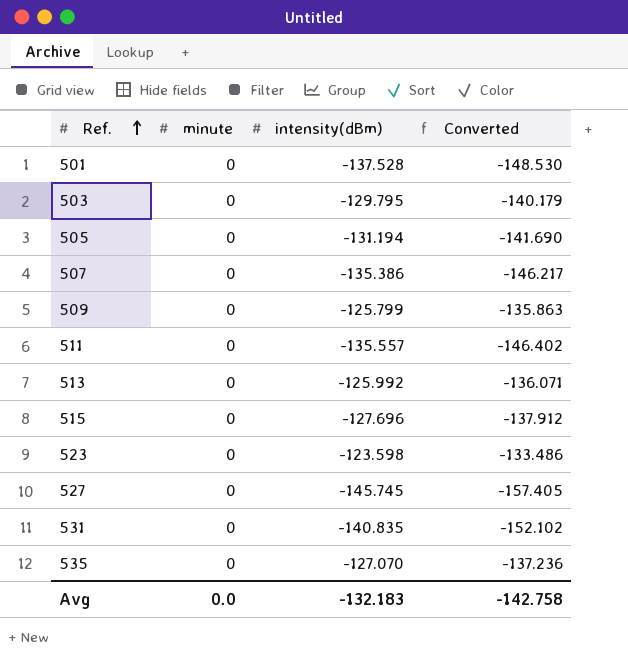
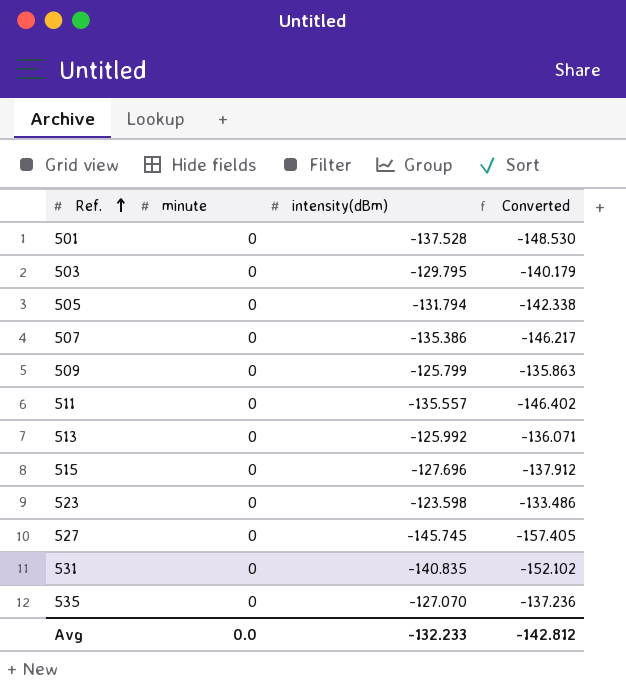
505 | intensity(dBm): -131.194 -> -131.794
505 | Converted: -141.690 -> -142.338
Avg | intensity(dBm): -132.183 -> -132.233
Avg | Converted: -142.758 -> -142.812

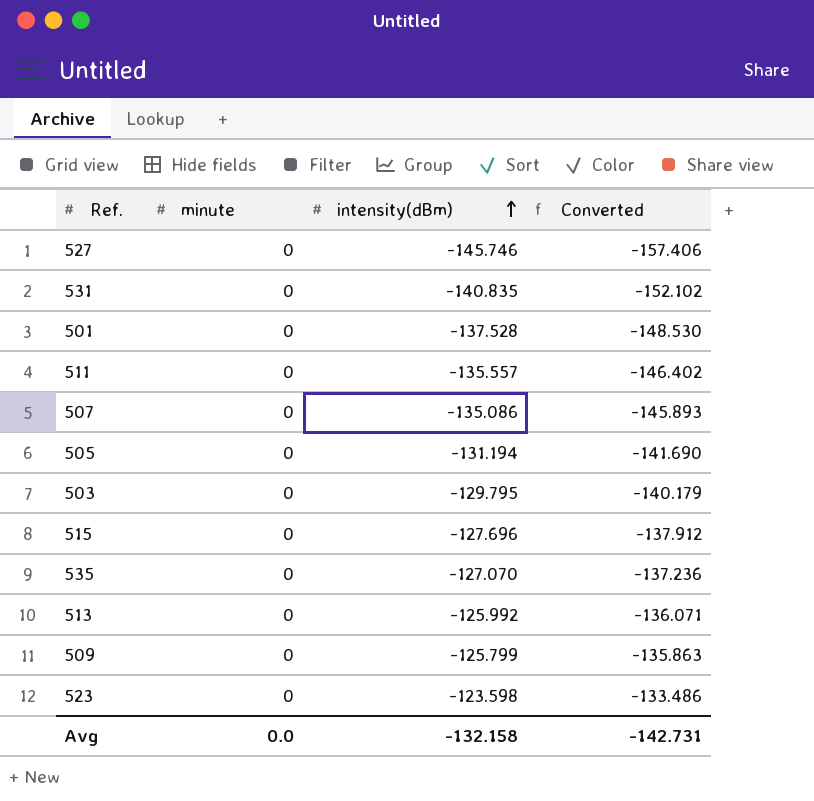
row order: Ref. ascending -> intensity(dBm) ascending
527 | intensity(dBm): -145.745 -> -145.746
527 | Converted: -157.405 -> -157.406
507 | intensity(dBm): -135.386 -> -135.086
507 | Converted: -146.217 -> -145.893
505 | intensity(dBm): -131.794 -> -131.194
505 | Converted: -142.338 -> -141.690
Avg | intensity(dBm): -132.233 -> -132.158
Avg | Converted: -142.812 -> -142.731

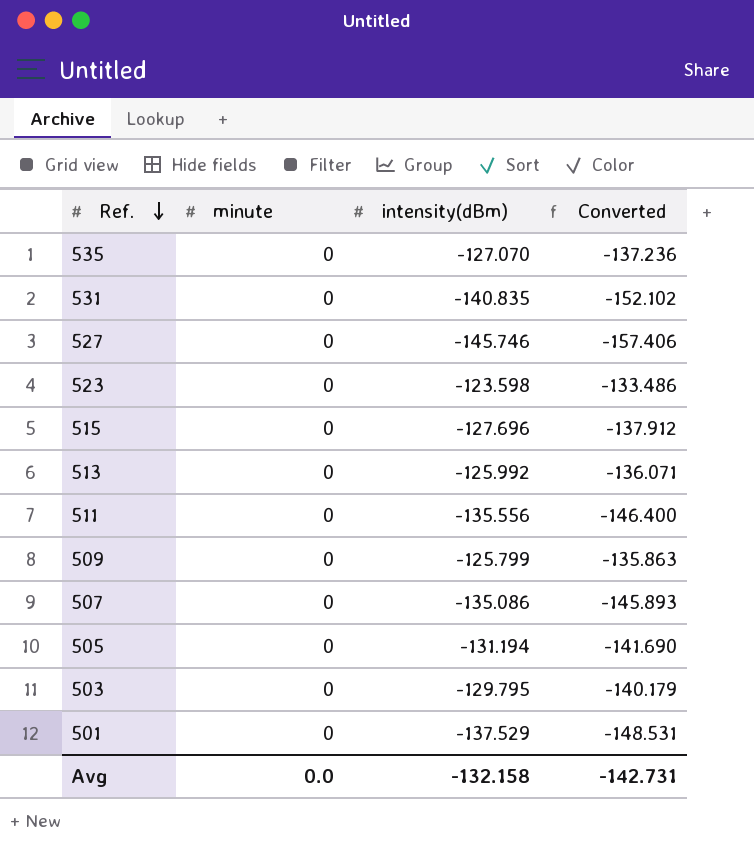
row order: intensity(dBm) ascending -> Ref. descending
511 | intensity(dBm): -135.557 -> -135.556
511 | Converted: -146.402 -> -146.400
501 | intensity(dBm): -137.528 -> -137.529
501 | Converted: -148.530 -> -148.531

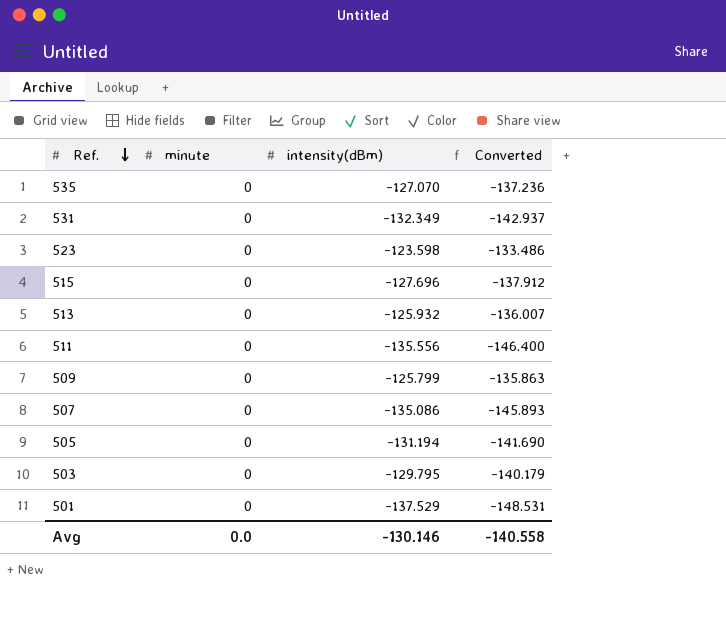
row 527: 0 | -145.746 | -157.406 -> none
531 | intensity(dBm): -140.835 -> -132.349
531 | Converted: -152.102 -> -142.937
513 | intensity(dBm): -125.992 -> -125.932
513 | Converted: -136.071 -> -136.007
Avg | intensity(dBm): -132.158 -> -130.146
Avg | Converted: -142.731 -> -140.558

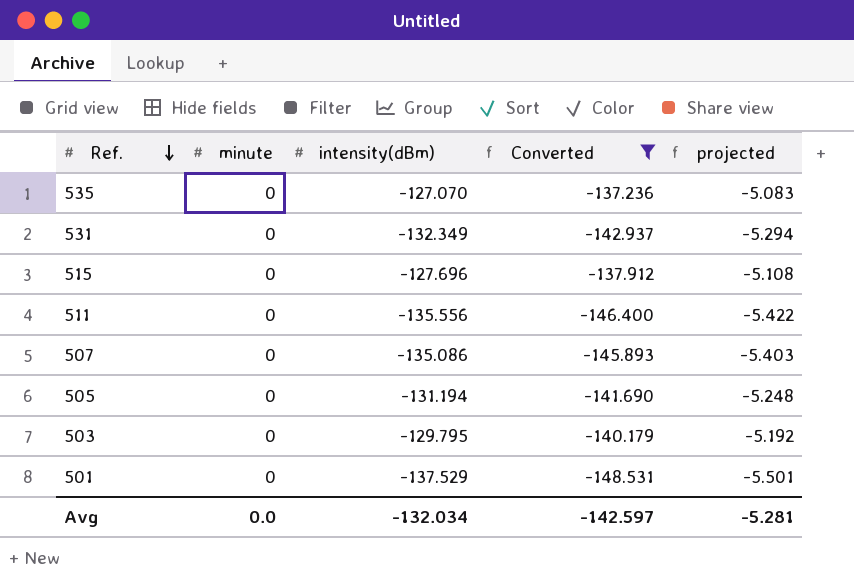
filter: none -> Converted <= -137.236
column projected | formula: none -> [intensity(dBm)] * 0.04
Avg | intensity(dBm): -130.146 -> -132.034
Avg | Converted: -140.558 -> -142.597

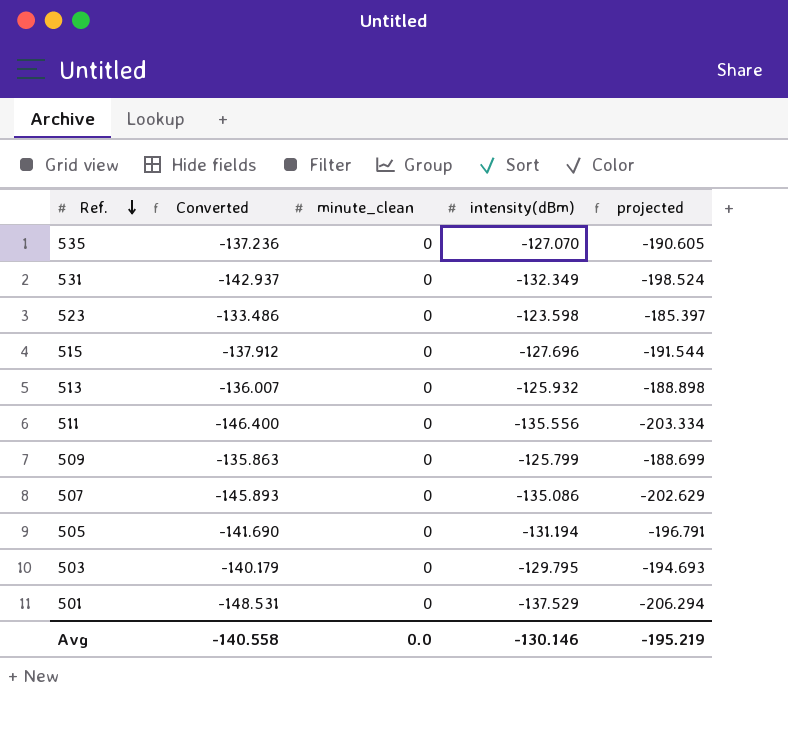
filter: Converted <= -137.236 -> none
column Converted | position: 4 -> 2
column name: minute -> minute_clean
column projected | formula: [intensity(dBm)] * 0.04 -> [intensity(dBm)] * 1.5
Avg | Converted: -142.597 -> -140.558
Avg | intensity(dBm): -132.034 -> -130.146
Avg | projected: -5.281 -> -195.219

